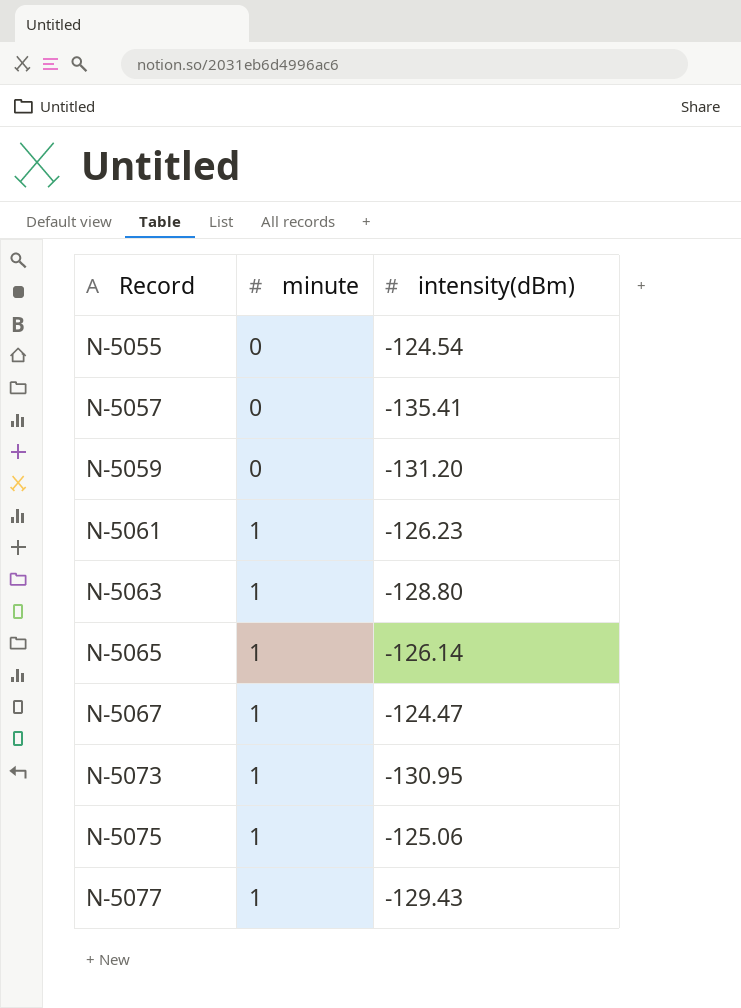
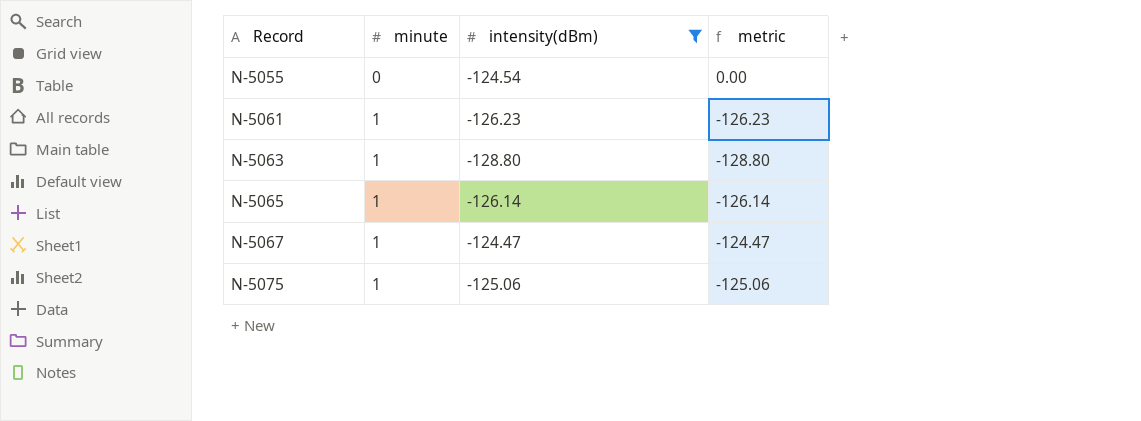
filter: none -> intensity(dBm) >= -128.80
column metric | formula: none -> [minute] * [intensity(dBm)]

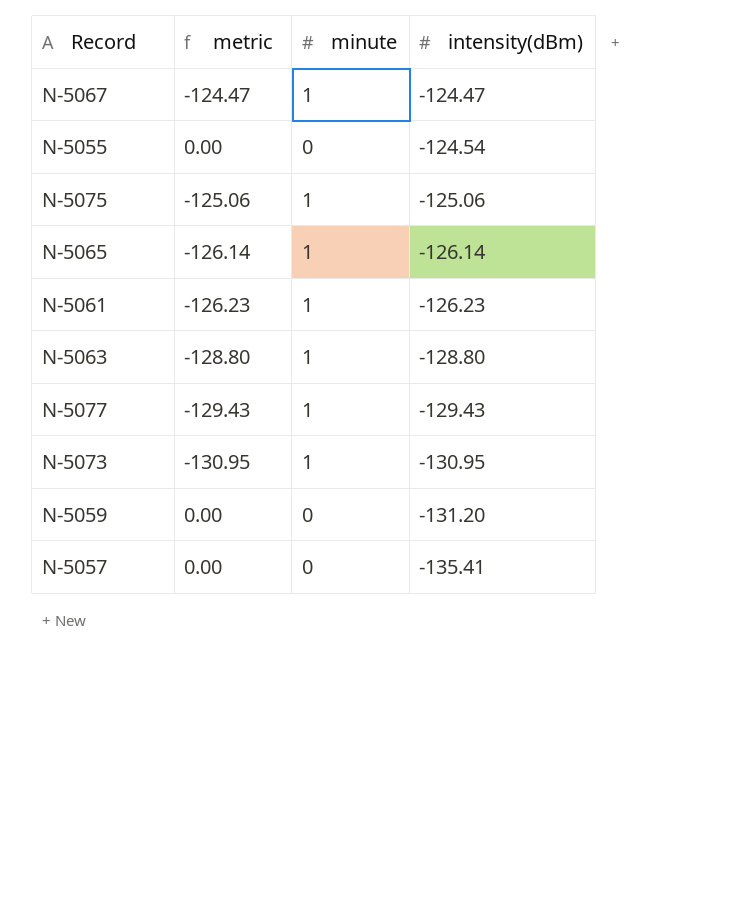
filter: intensity(dBm) >= -128.80 -> none
row order: Record ascending -> intensity(dBm) descending
column metric | position: 4 -> 2

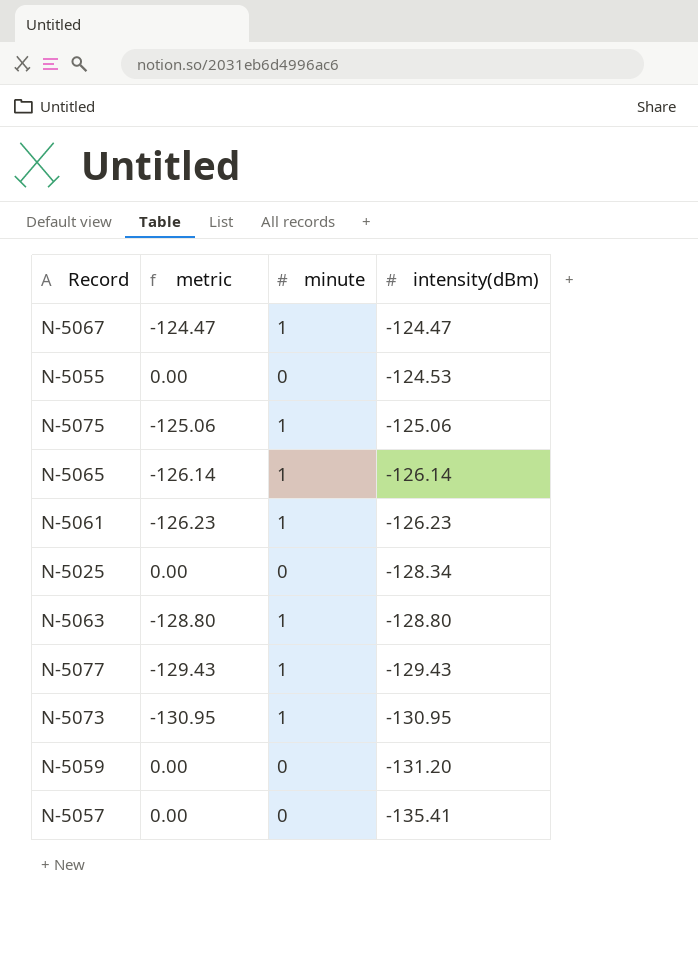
N-5055 | intensity(dBm): -124.54 -> -124.53
row N-5025: none -> 0.00 | 0 | -128.34

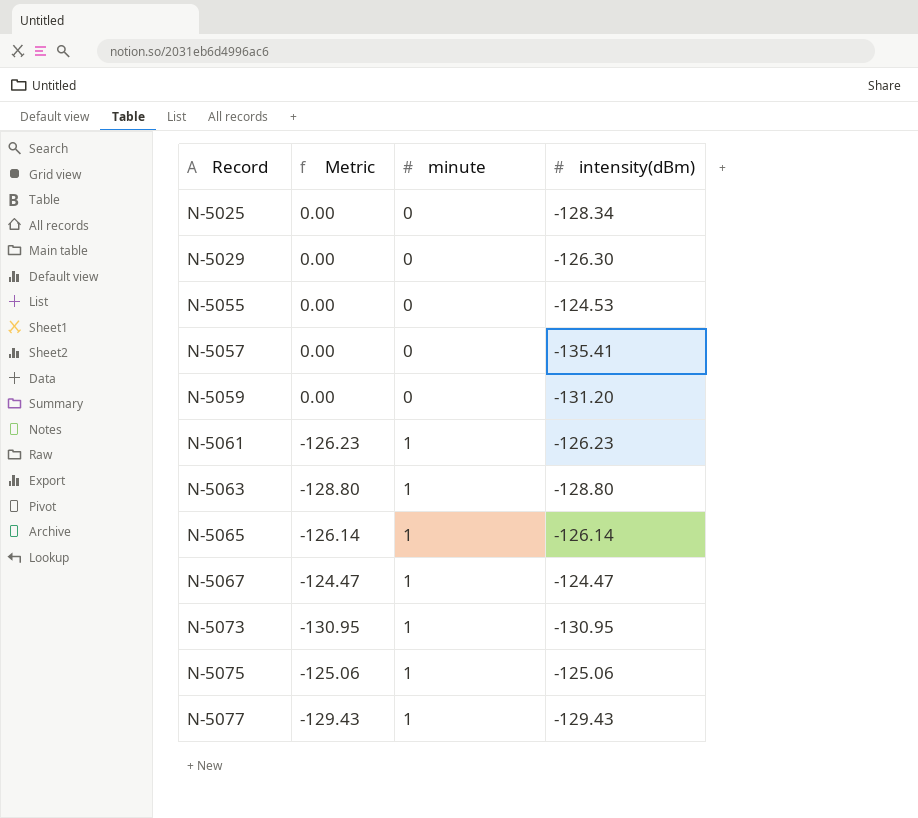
row order: intensity(dBm) descending -> Record ascending
column name: metric -> Metric
row N-5029: none -> 0.00 | 0 | -126.30

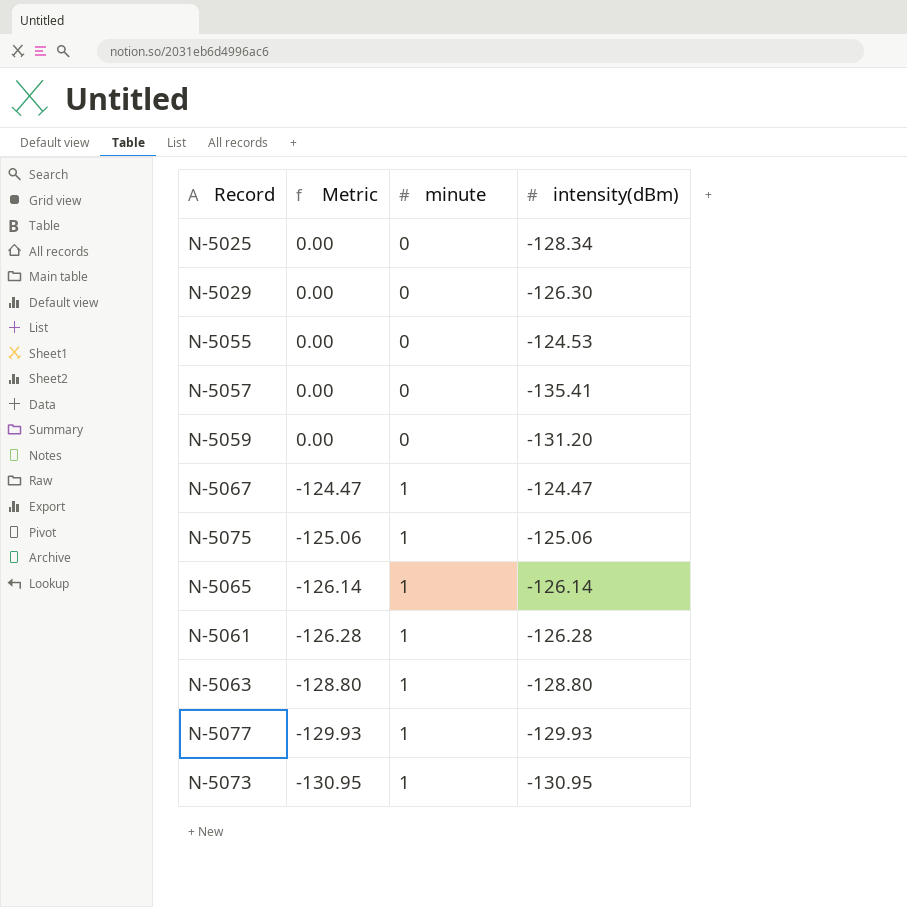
row order: Record ascending -> Metric descending
N-5061 | Metric: -126.23 -> -126.28
N-5061 | intensity(dBm): -126.23 -> -126.28
N-5077 | Metric: -129.43 -> -129.93
N-5077 | intensity(dBm): -129.43 -> -129.93

